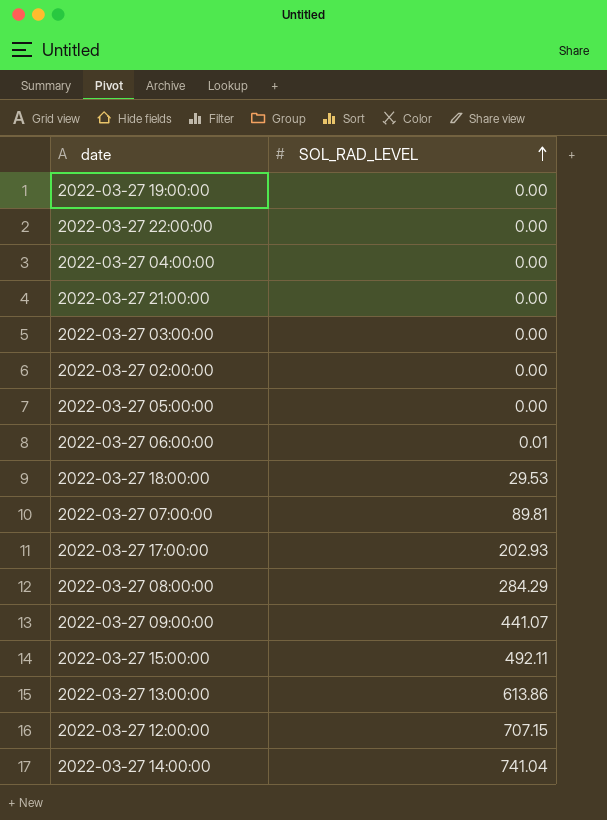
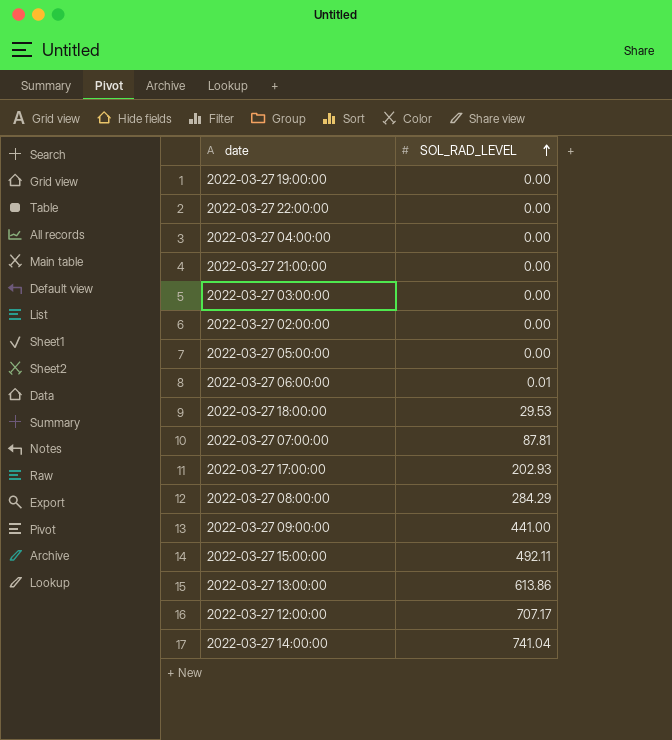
2022-03-27 07:00:00 | SOL_RAD_LEVEL: 89.81 -> 87.81
2022-03-27 09:00:00 | SOL_RAD_LEVEL: 441.07 -> 441.00
2022-03-27 12:00:00 | SOL_RAD_LEVEL: 707.15 -> 707.17

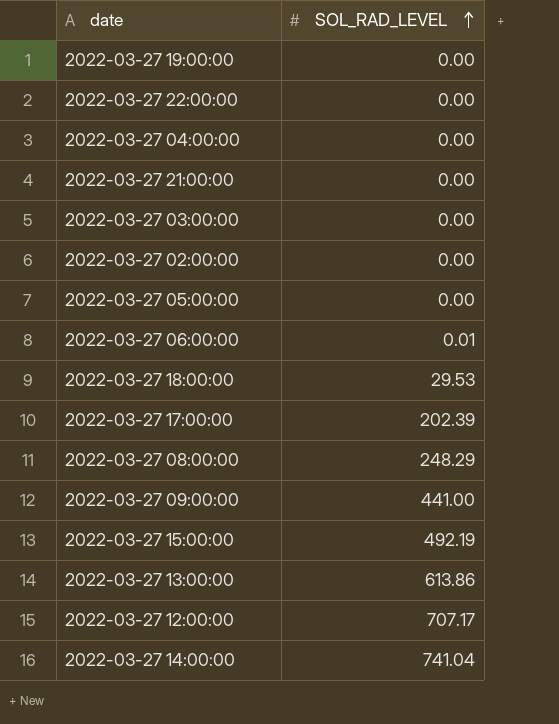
row 2022-03-27 07:00:00: 87.81 -> none
2022-03-27 17:00:00 | SOL_RAD_LEVEL: 202.93 -> 202.39
2022-03-27 08:00:00 | SOL_RAD_LEVEL: 284.29 -> 248.29
2022-03-27 15:00:00 | SOL_RAD_LEVEL: 492.11 -> 492.19

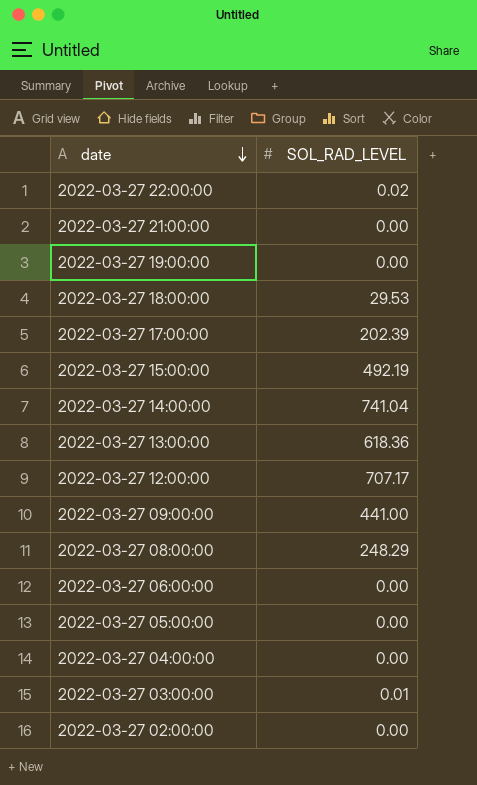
row order: SOL_RAD_LEVEL ascending -> date descending
2022-03-27 22:00:00 | SOL_RAD_LEVEL: 0.00 -> 0.02
2022-03-27 13:00:00 | SOL_RAD_LEVEL: 613.86 -> 618.36
2022-03-27 06:00:00 | SOL_RAD_LEVEL: 0.01 -> 0.00
2022-03-27 03:00:00 | SOL_RAD_LEVEL: 0.00 -> 0.01

